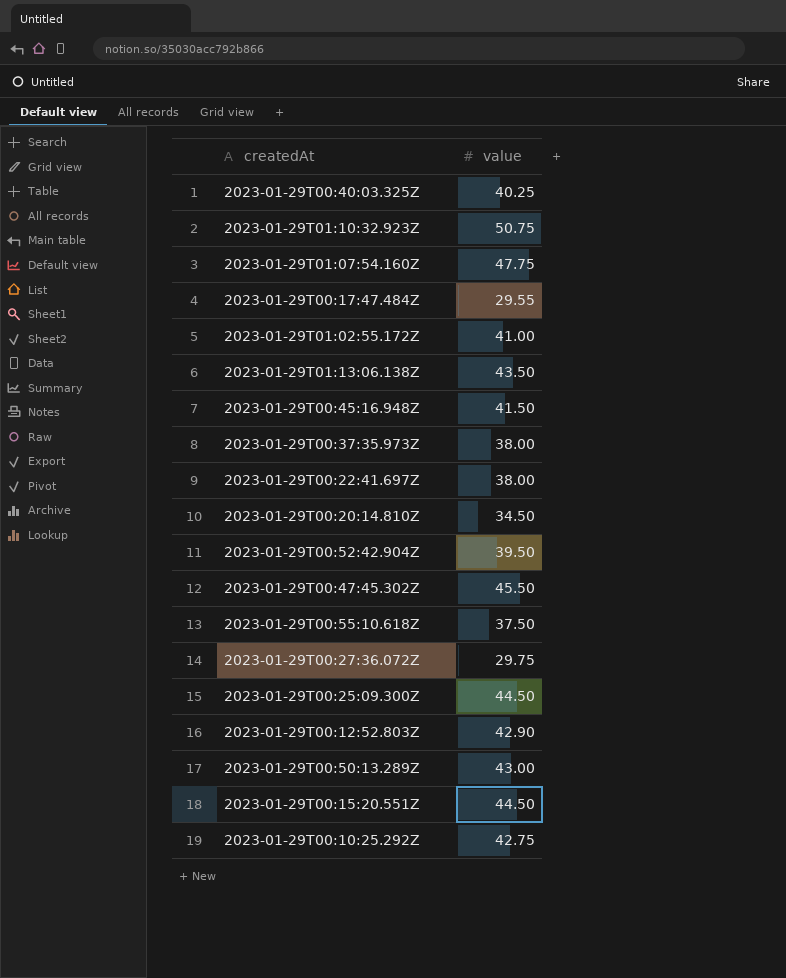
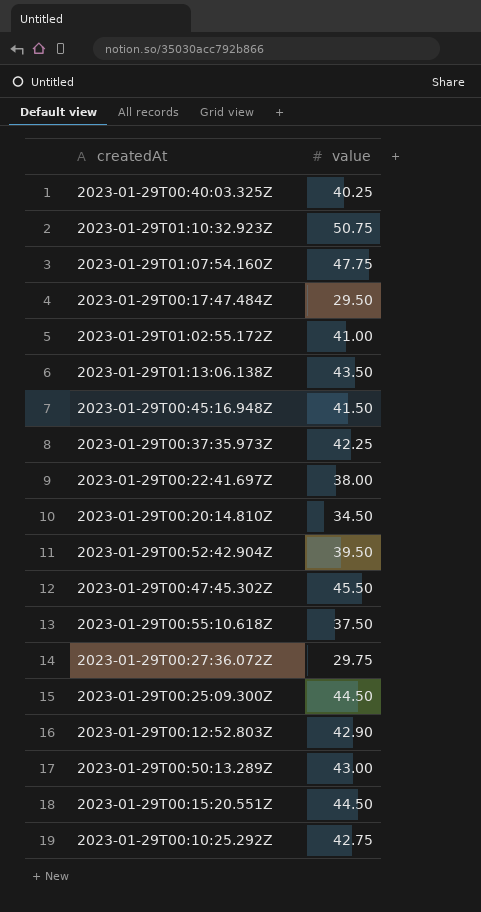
2023-01-29T00:17:47.484Z | value: 29.55 -> 29.50
2023-01-29T00:37:35.973Z | value: 38.00 -> 42.25

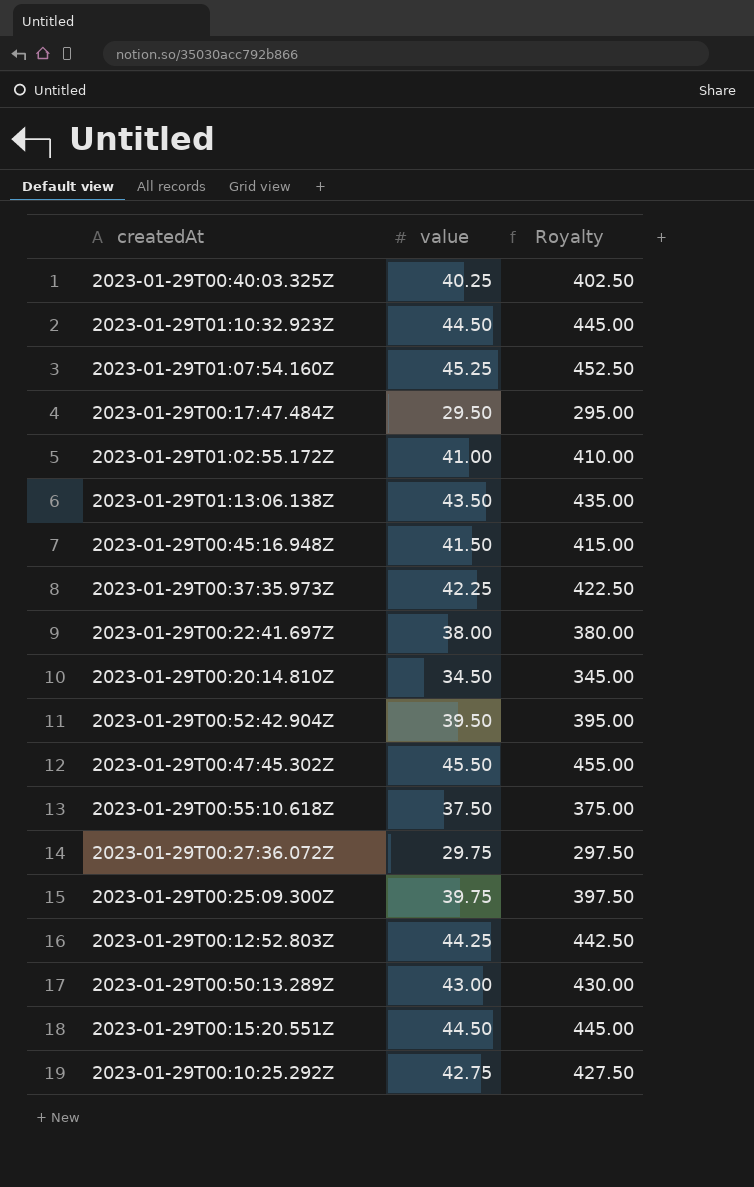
column Royalty | formula: none -> [value] * 10
2023-01-29T01:10:32.923Z | value: 50.75 -> 44.50
2023-01-29T01:07:54.160Z | value: 47.75 -> 45.25
2023-01-29T00:25:09.300Z | value: 44.50 -> 39.75
2023-01-29T00:12:52.803Z | value: 42.90 -> 44.25

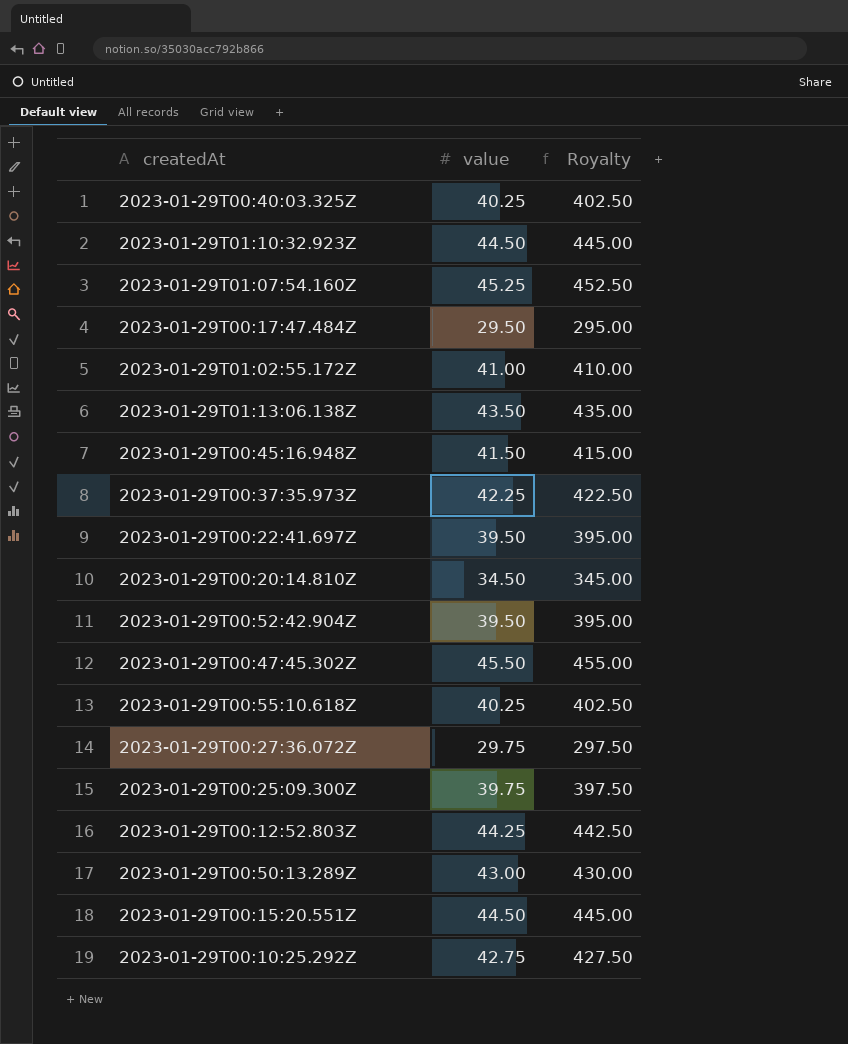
2023-01-29T00:22:41.697Z | value: 38.00 -> 39.50
2023-01-29T00:22:41.697Z | Royalty: 380.00 -> 395.00
2023-01-29T00:55:10.618Z | value: 37.50 -> 40.25
2023-01-29T00:55:10.618Z | Royalty: 375.00 -> 402.50

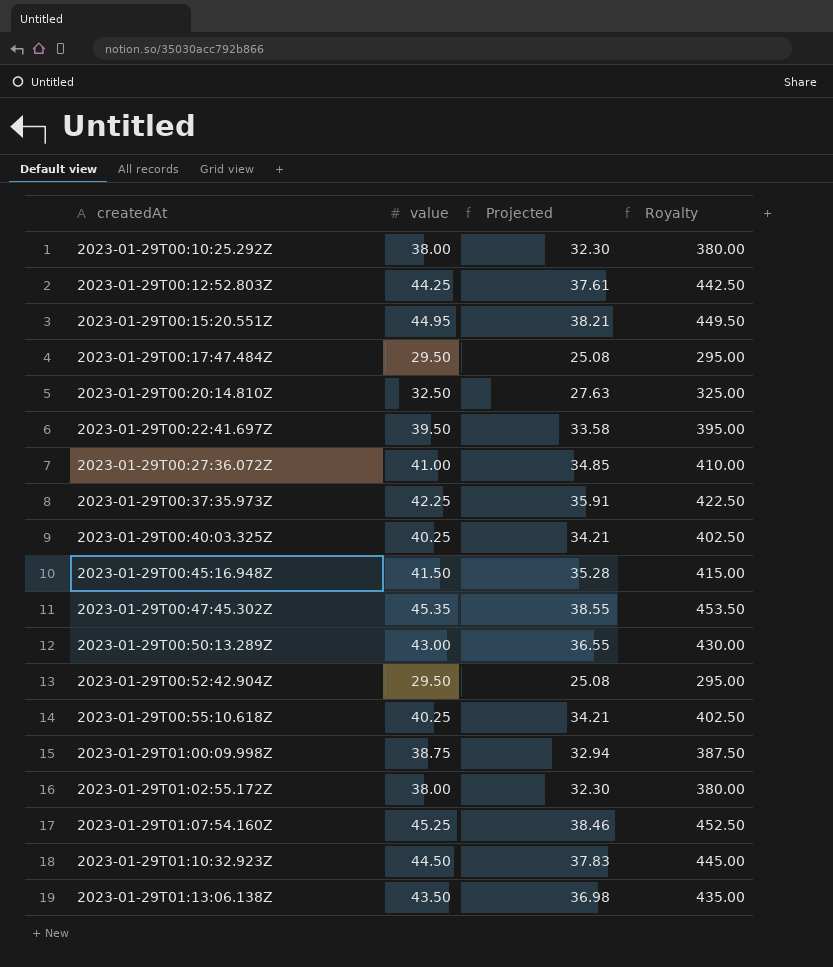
row order: none -> createdAt ascending
column Projected | formula: none -> [value] * 0.85
row 2023-01-29T00:25:09.300Z: 39.75 | 397.50 -> none
2023-01-29T00:10:25.292Z | value: 42.75 -> 38.00
2023-01-29T00:10:25.292Z | Royalty: 427.50 -> 380.00
2023-01-29T00:15:20.551Z | value: 44.50 -> 44.95
2023-01-29T00:15:20.551Z | Royalty: 445.00 -> 449.50
2023-01-29T00:20:14.810Z | value: 34.50 -> 32.50
2023-01-29T00:20:14.810Z | Royalty: 345.00 -> 325.00
2023-01-29T00:27:36.072Z | value: 29.75 -> 41.00
2023-01-29T00:27:36.072Z | Royalty: 297.50 -> 410.00
2023-01-29T00:47:45.302Z | value: 45.50 -> 45.35
2023-01-29T00:47:45.302Z | Royalty: 455.00 -> 453.50
2023-01-29T00:52:42.904Z | value: 39.50 -> 29.50
2023-01-29T00:52:42.904Z | Royalty: 395.00 -> 295.00
row 2023-01-29T01:00:09.998Z: none -> 38.75 | 32.94 | 387.50
2023-01-29T01:02:55.172Z | value: 41.00 -> 38.00
2023-01-29T01:02:55.172Z | Royalty: 410.00 -> 380.00

